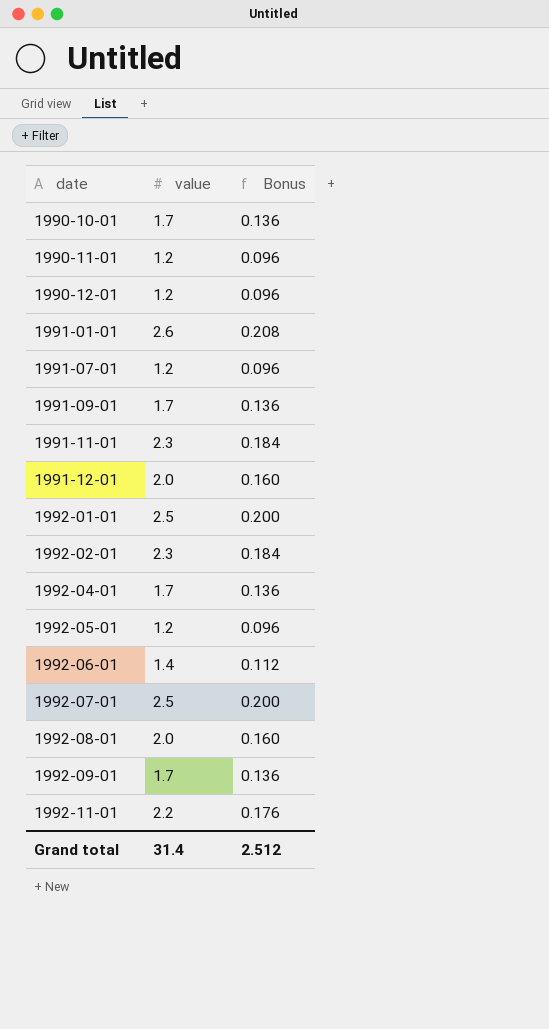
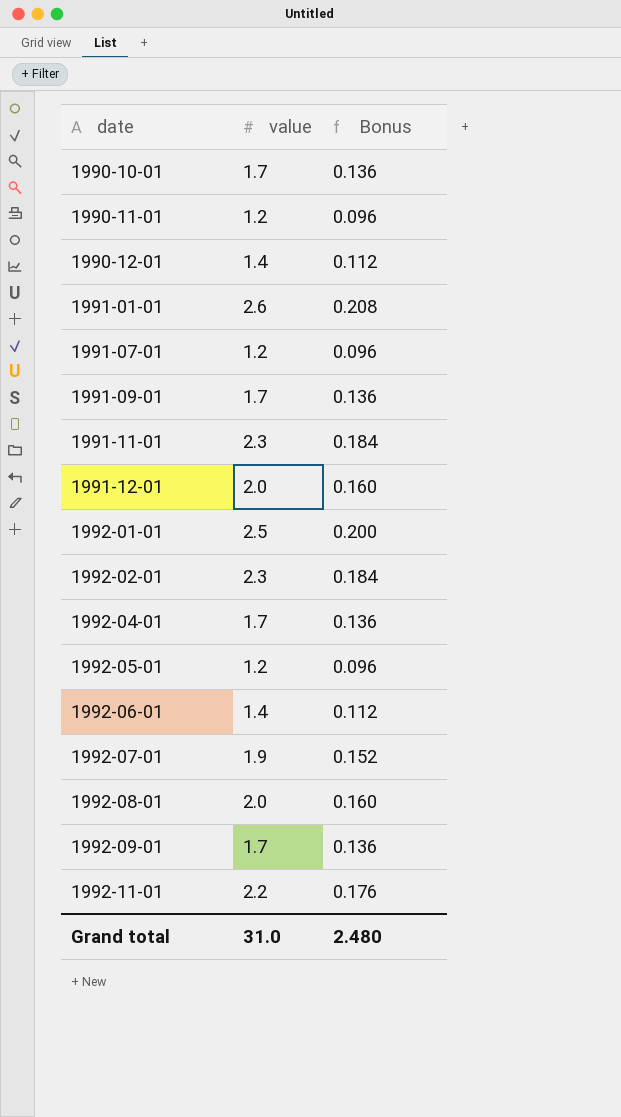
1990-12-01 | value: 1.2 -> 1.4
1990-12-01 | Bonus: 0.096 -> 0.112
1992-07-01 | value: 2.5 -> 1.9
1992-07-01 | Bonus: 0.200 -> 0.152
Grand total | value: 31.4 -> 31.0
Grand total | Bonus: 2.512 -> 2.480

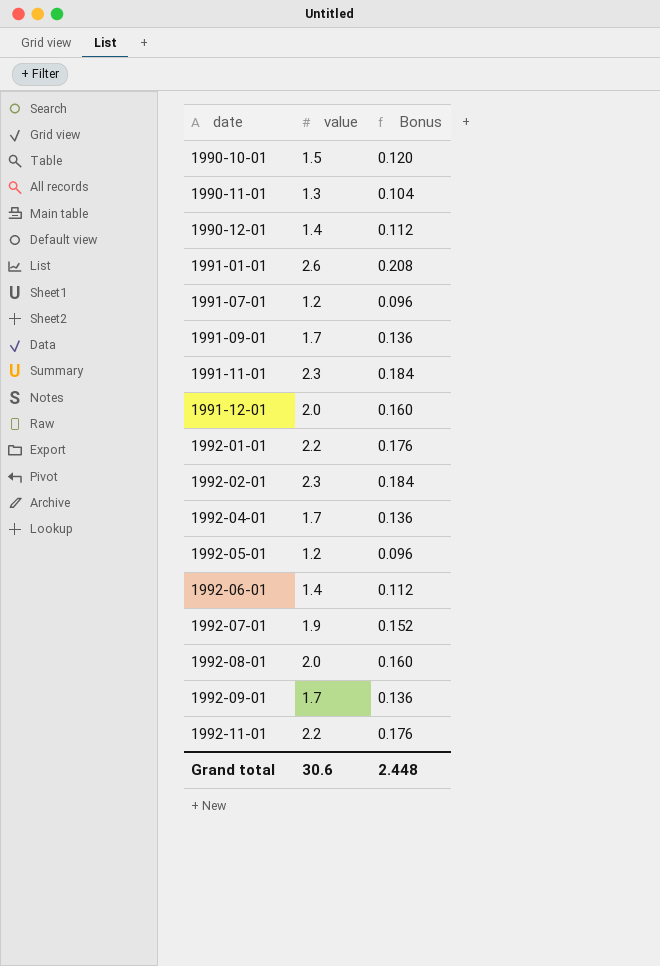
1990-10-01 | value: 1.7 -> 1.5
1990-10-01 | Bonus: 0.136 -> 0.120
1990-11-01 | value: 1.2 -> 1.3
1990-11-01 | Bonus: 0.096 -> 0.104
1992-01-01 | value: 2.5 -> 2.2
1992-01-01 | Bonus: 0.200 -> 0.176
Grand total | value: 31.0 -> 30.6
Grand total | Bonus: 2.480 -> 2.448

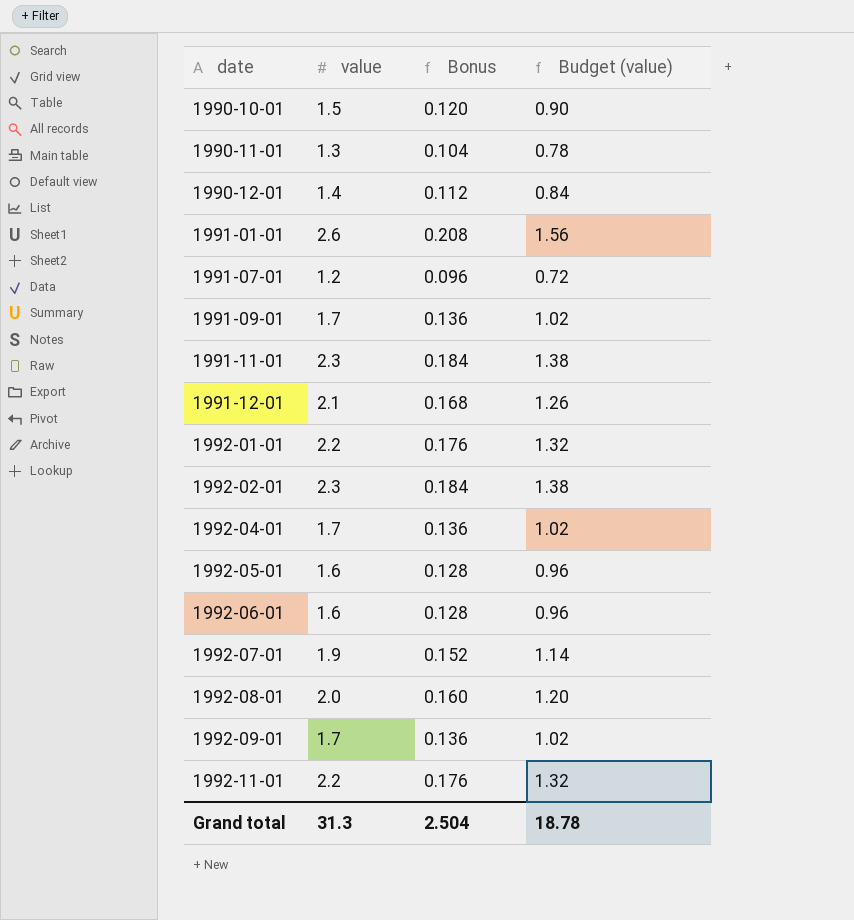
column Budget (value) | formula: none -> [value] * 0.6
1991-12-01 | value: 2.0 -> 2.1
1991-12-01 | Bonus: 0.160 -> 0.168
1992-05-01 | value: 1.2 -> 1.6
1992-05-01 | Bonus: 0.096 -> 0.128
1992-06-01 | value: 1.4 -> 1.6
1992-06-01 | Bonus: 0.112 -> 0.128
Grand total | value: 30.6 -> 31.3
Grand total | Bonus: 2.448 -> 2.504

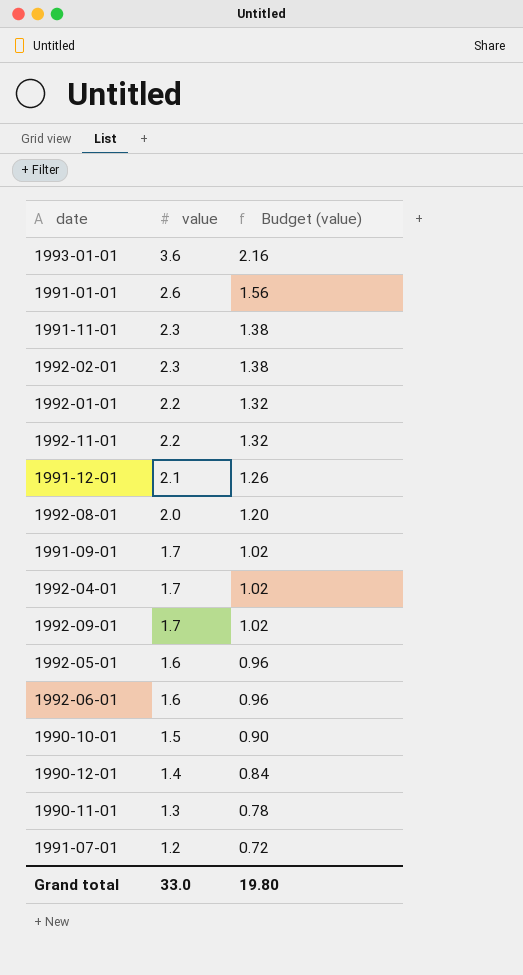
row order: date ascending -> value descending
column Bonus | formula: [value] * 0.08 -> none
row 1992-07-01: 1.9 | 0.152 | 1.14 -> none
row 1993-01-01: none -> 3.6 | 2.16
Grand total | value: 31.3 -> 33.0
Grand total | Budget (value): 18.78 -> 19.80

